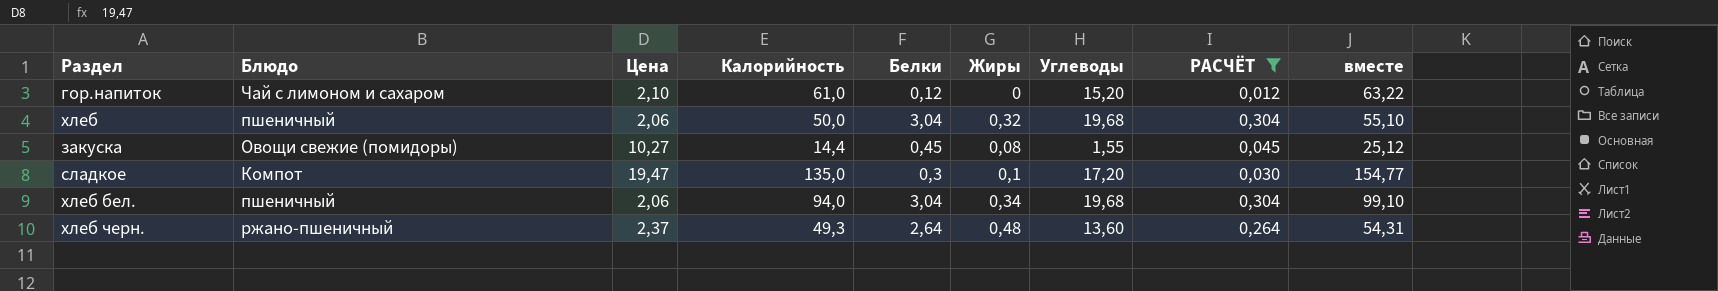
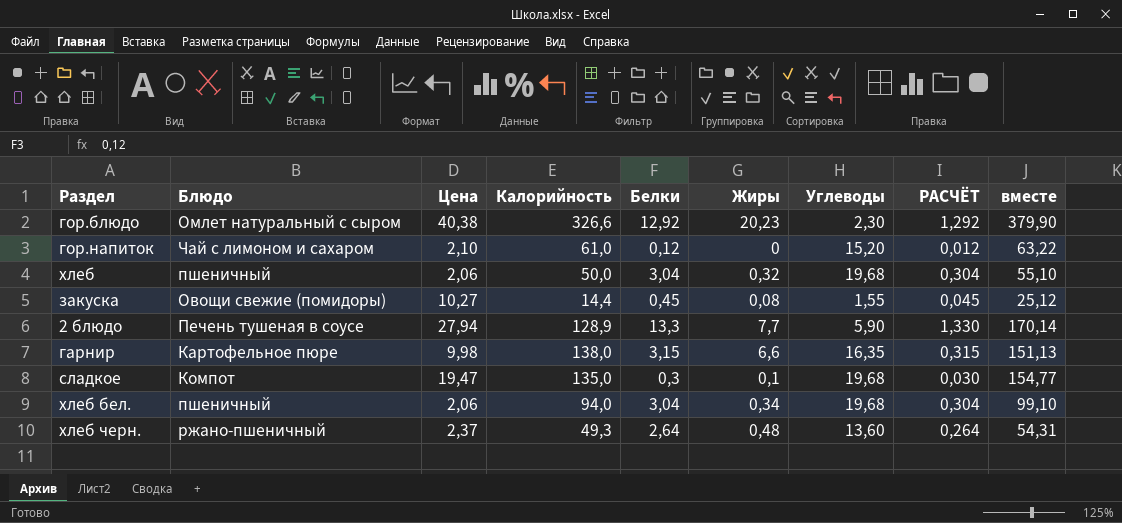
filter: РАСЧЁТ <= 0,304 -> none
сладкое | Углеводы: 17,20 -> 19,68

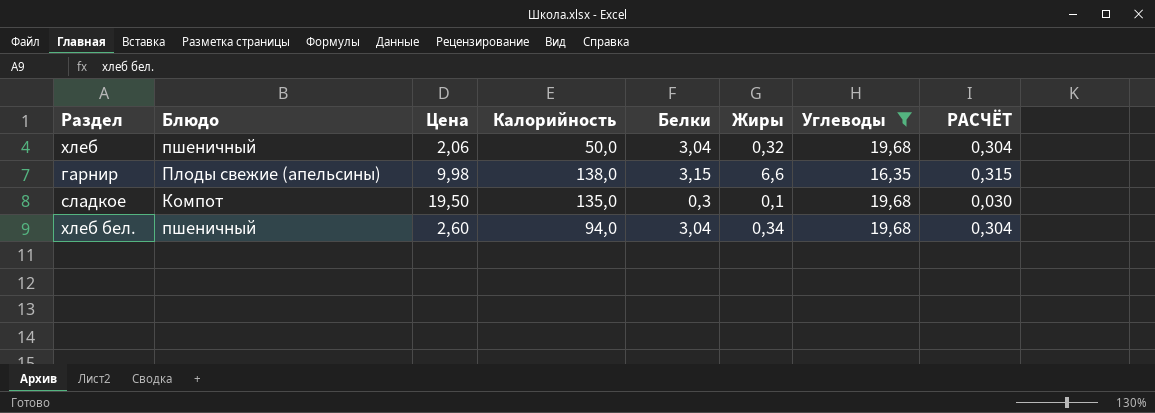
filter: none -> Углеводы >= 16,35
column вместе | formula: [Цена] + [Калорийность] + [Белки] -> none
гарнир | Блюдо: Картофельное пюре -> Плоды свежие (апельсины)
сладкое | Цена: 19,47 -> 19,50
хлеб бел. | Цена: 2,06 -> 2,60

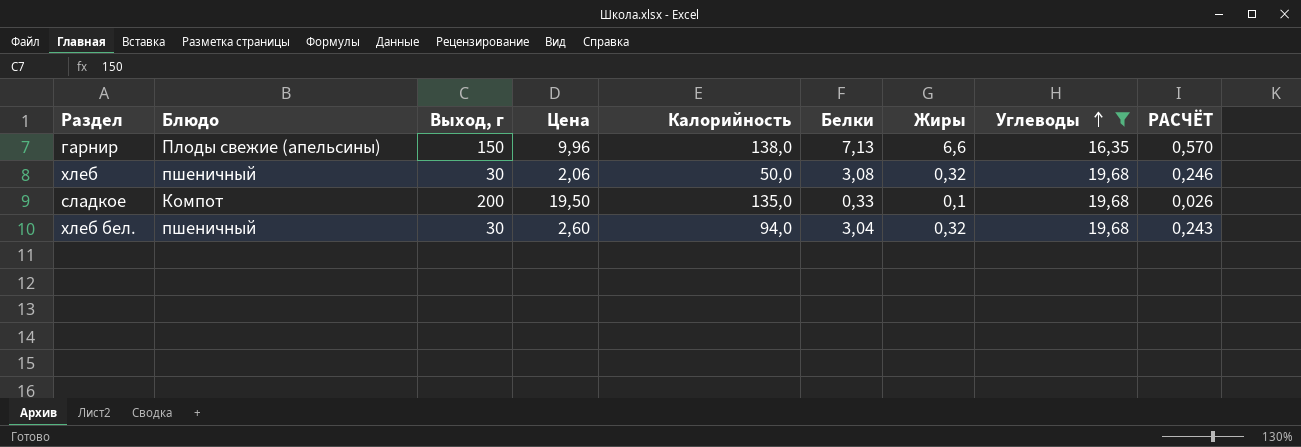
row order: none -> Углеводы ascending
column Выход, г | position: none -> 3
column РАСЧЁТ | formula: [Белки] * 0,1 -> [Белки] * 0,08
гарнир | Цена: 9,98 -> 9,96
гарнир | Белки: 3,15 -> 7,13
хлеб | Белки: 3,04 -> 3,08
сладкое | Белки: 0,3 -> 0,33
хлеб бел. | Жиры: 0,34 -> 0,32

